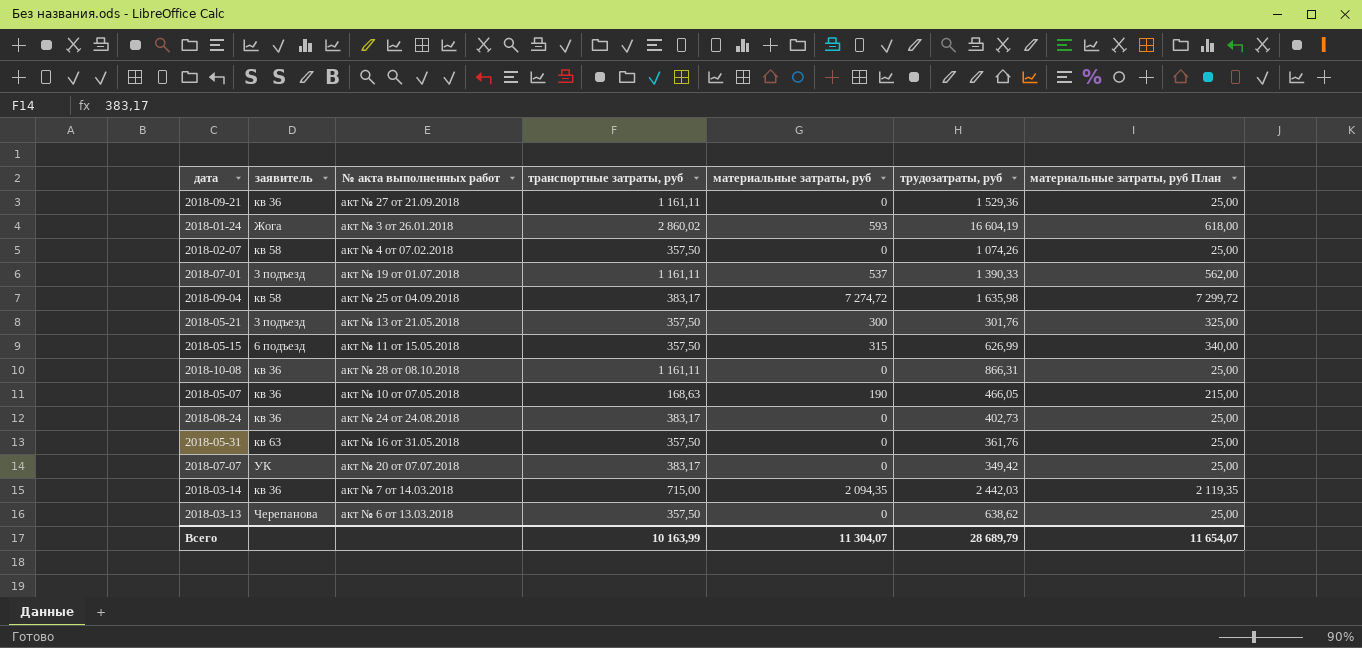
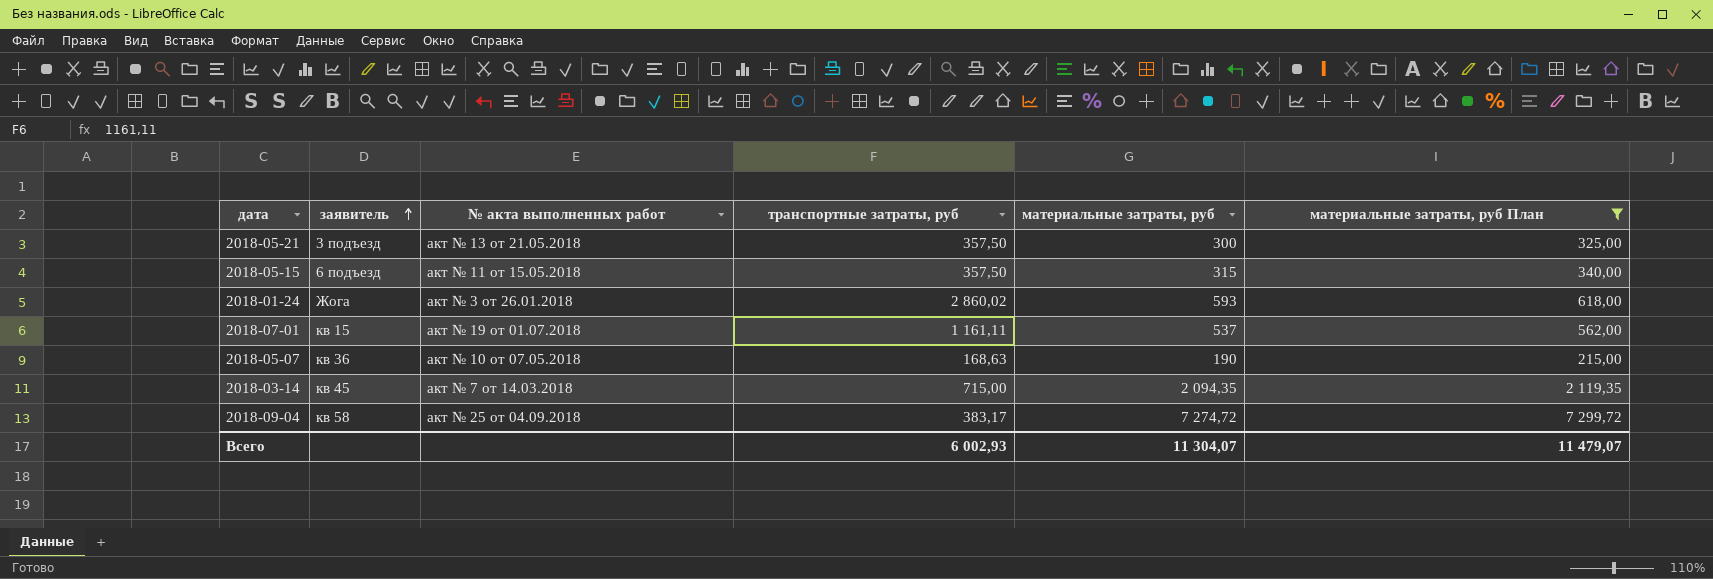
filter: none -> материальные затраты, руб План != 25,00
row order: none -> заявитель ascending
column трудозатраты, руб | position: 6 -> none
2018-07-01 | заявитель: 3 подъезд -> кв 15
2018-03-14 | заявитель: кв 36 -> кв 45
Всего | транспортные затраты, руб: 10 163,99 -> 6 002,93
Всего | материальные затраты, руб План: 11 654,07 -> 11 479,07

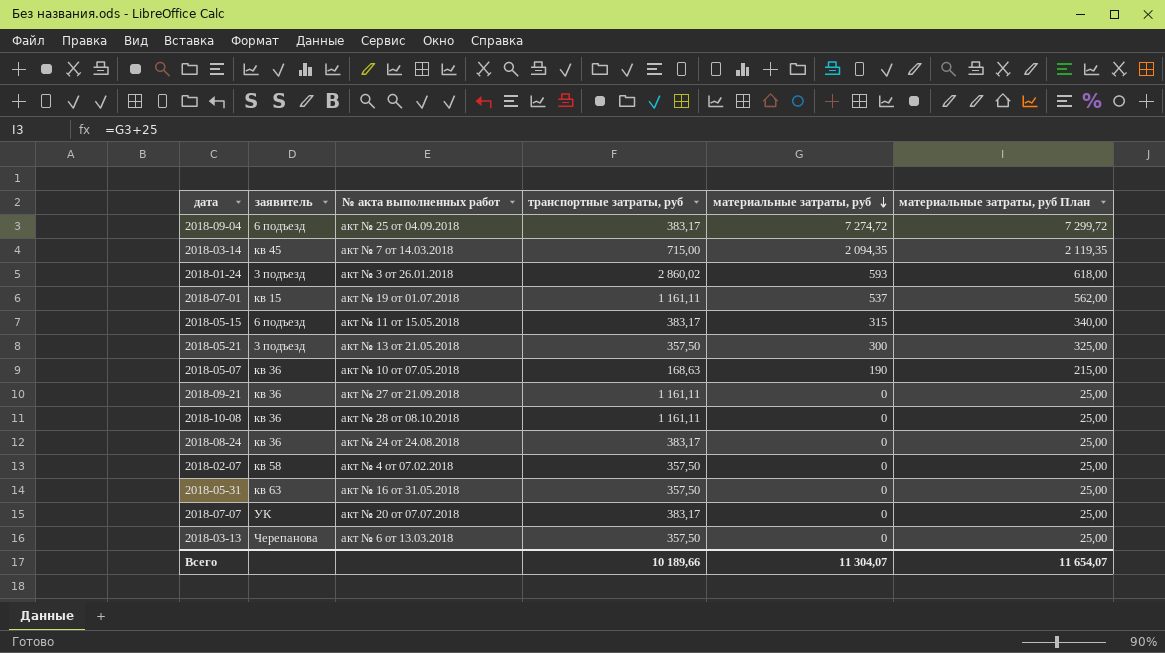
filter: материальные затраты, руб План != 25,00 -> none
row order: заявитель ascending -> материальные затраты, руб descending
2018-09-04 | заявитель: кв 58 -> 6 подъезд
2018-01-24 | заявитель: Жога -> 3 подъезд
2018-05-15 | транспортные затраты, руб: 357,50 -> 383,17
Всего | транспортные затраты, руб: 6 002,93 -> 10 189,66
Всего | материальные затраты, руб План: 11 479,07 -> 11 654,07

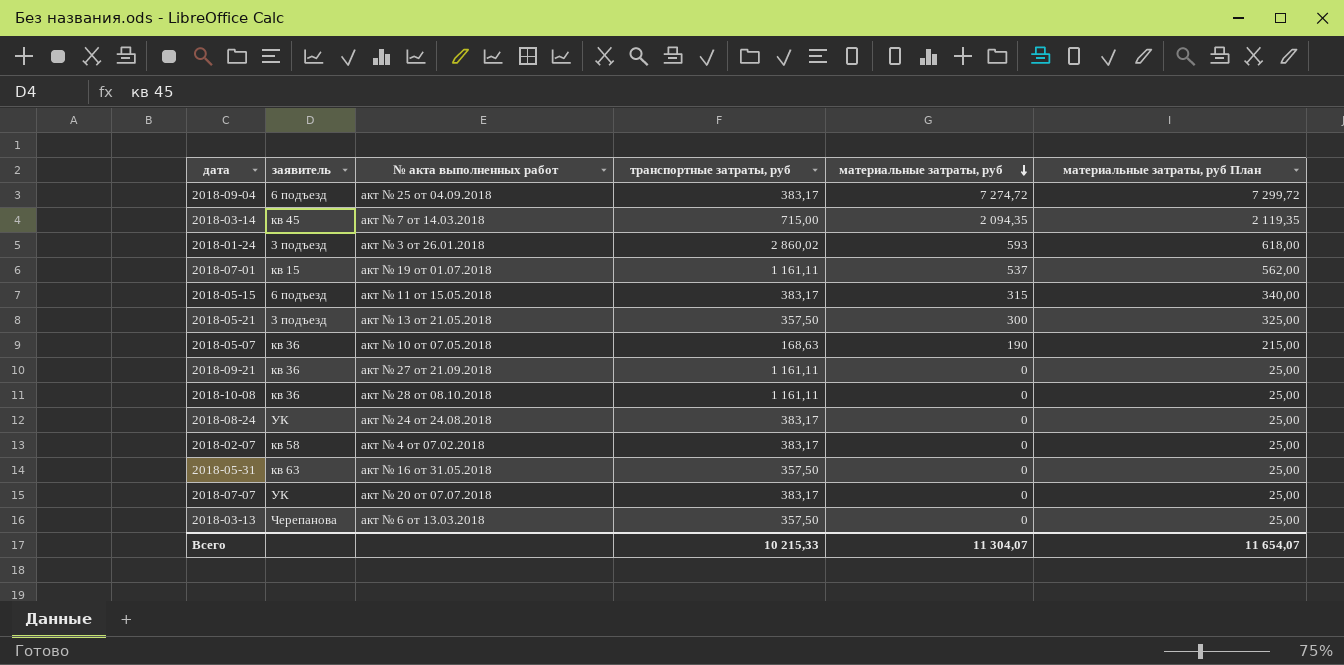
2018-08-24 | заявитель: кв 36 -> УК
2018-02-07 | транспортные затраты, руб: 357,50 -> 383,17
Всего | транспортные затраты, руб: 10 189,66 -> 10 215,33

